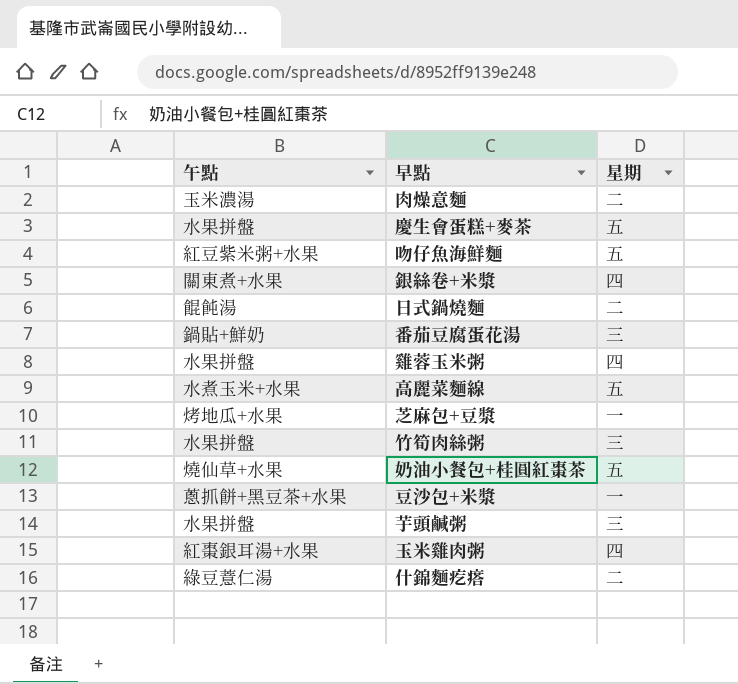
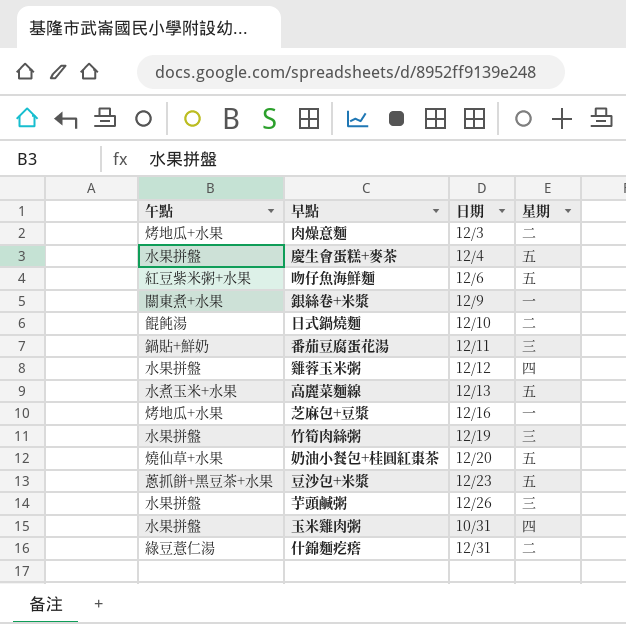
column 日期 | position: none -> 3
肉燥意麵 | 午點: 玉米濃湯 -> 烤地瓜+水果
銀絲卷+米漿 | 星期: 四 -> 一
豆沙包+米漿 | 星期: 一 -> 五
玉米雞肉粥 | 午點: 紅棗銀耳湯+水果 -> 水果拼盤

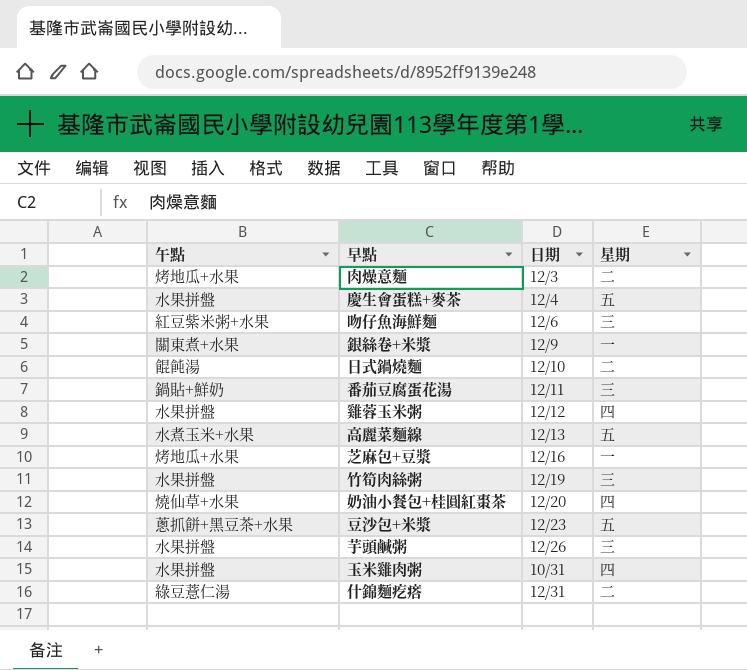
吻仔魚海鮮麵 | 星期: 五 -> 三
奶油小餐包+桂圓紅棗茶 | 星期: 五 -> 四

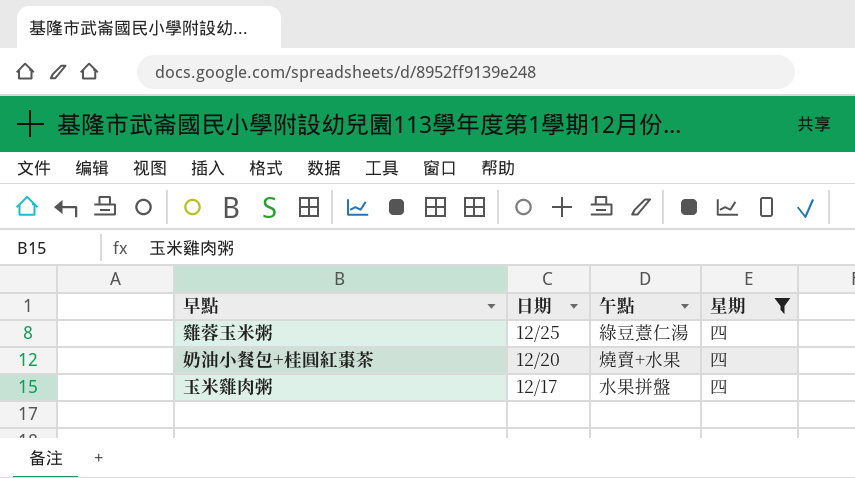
filter: none -> 星期 = 四
column 午點 | position: 1 -> 3
雞蓉玉米粥 | 日期: 12/12 -> 12/25
雞蓉玉米粥 | 午點: 水果拼盤 -> 綠豆薏仁湯
奶油小餐包+桂圓紅棗茶 | 午點: 燒仙草+水果 -> 燒賣+水果
玉米雞肉粥 | 日期: 10/31 -> 12/17

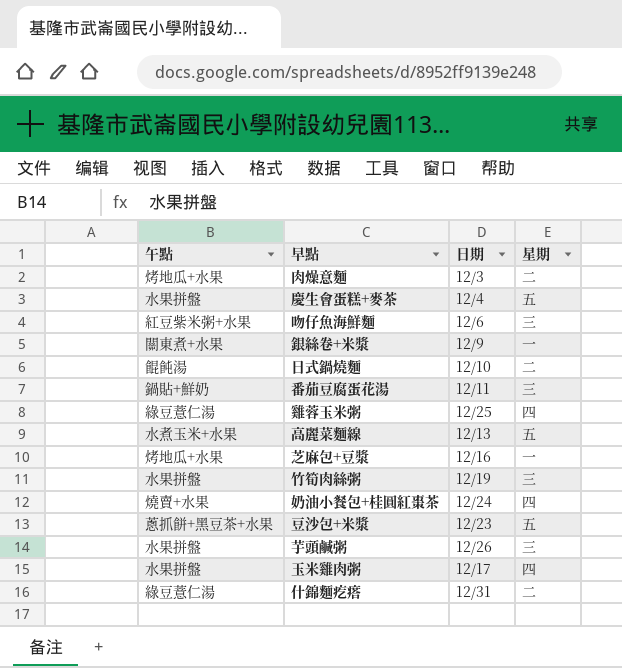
filter: 星期 = 四 -> none
column 午點 | position: 3 -> 1
奶油小餐包+桂圓紅棗茶 | 日期: 12/20 -> 12/24

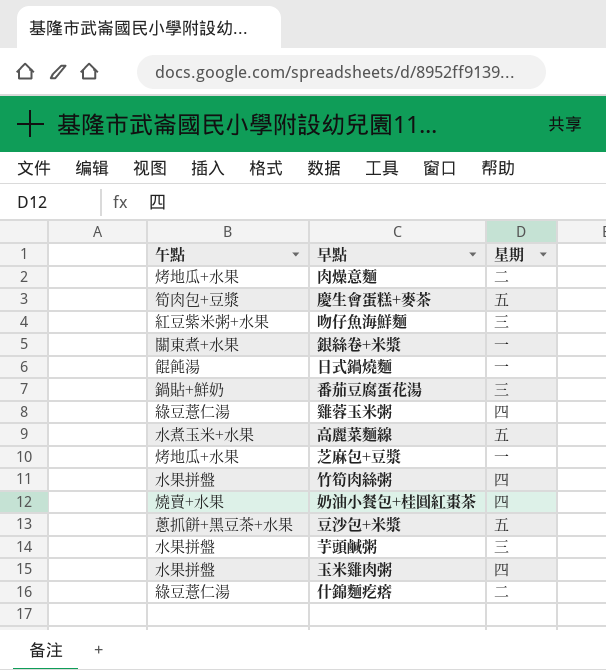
column 日期 | position: 3 -> none
慶生會蛋糕+麥茶 | 午點: 水果拼盤 -> 筍肉包+豆漿
日式鍋燒麵 | 星期: 二 -> 一
竹筍肉絲粥 | 星期: 三 -> 四

